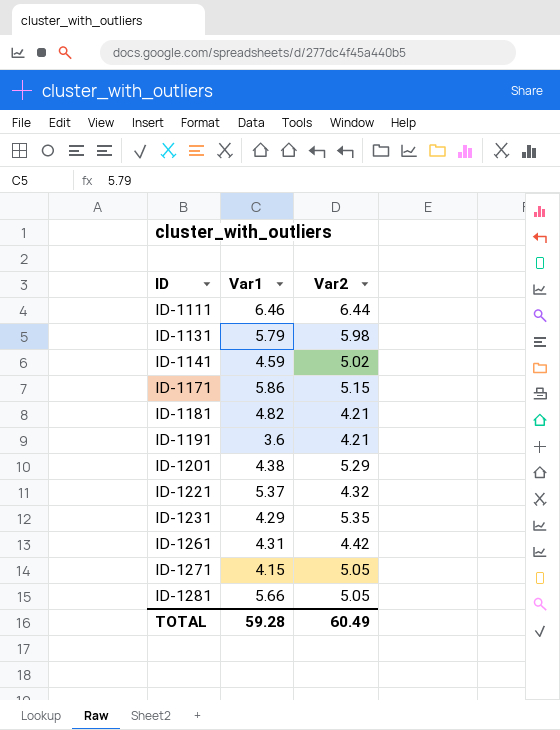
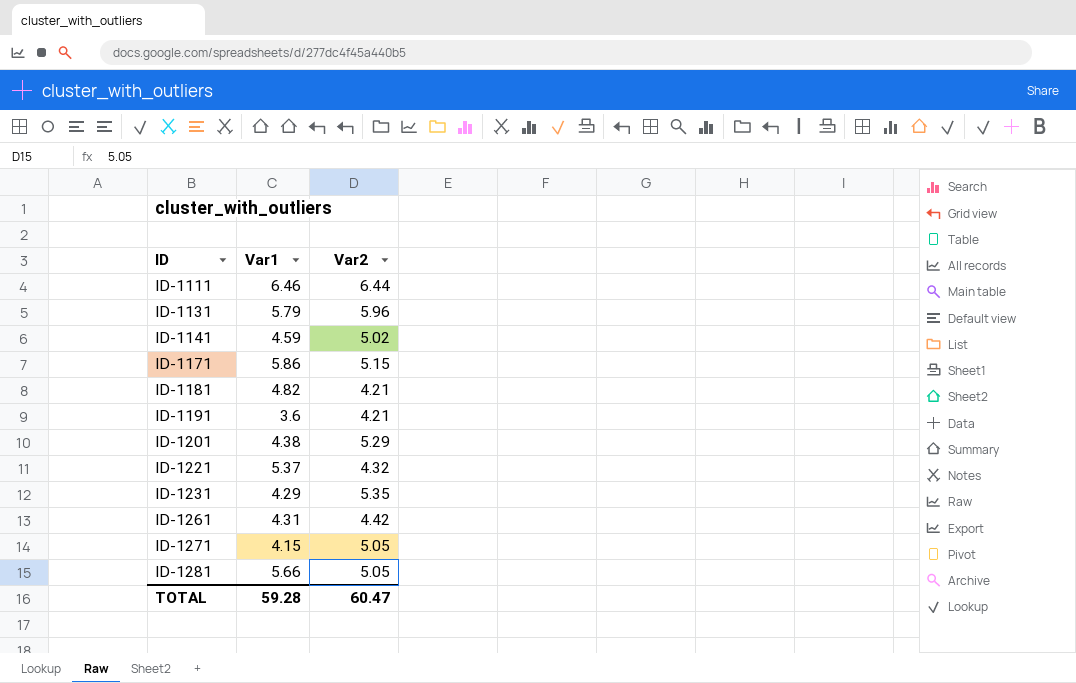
ID-1131 | Var2: 5.98 -> 5.96
TOTAL | Var2: 60.49 -> 60.47

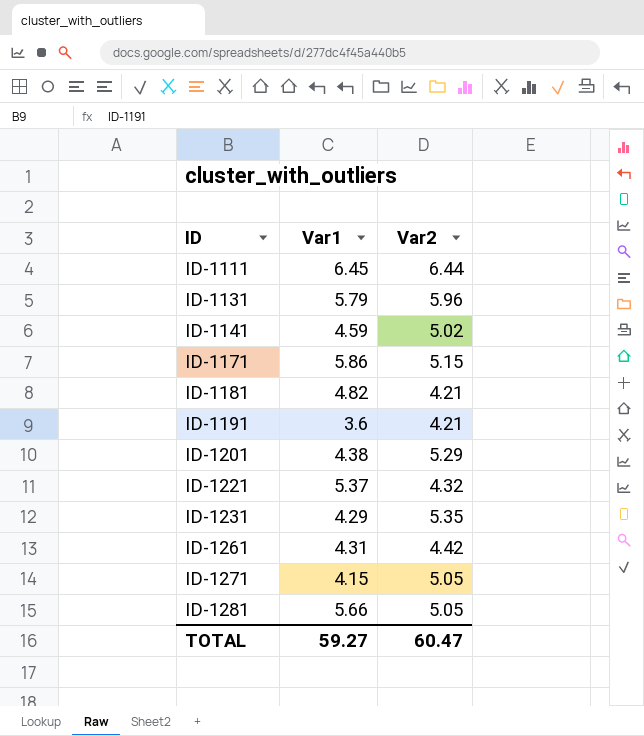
ID-1111 | Var1: 6.46 -> 6.45
TOTAL | Var1: 59.28 -> 59.27

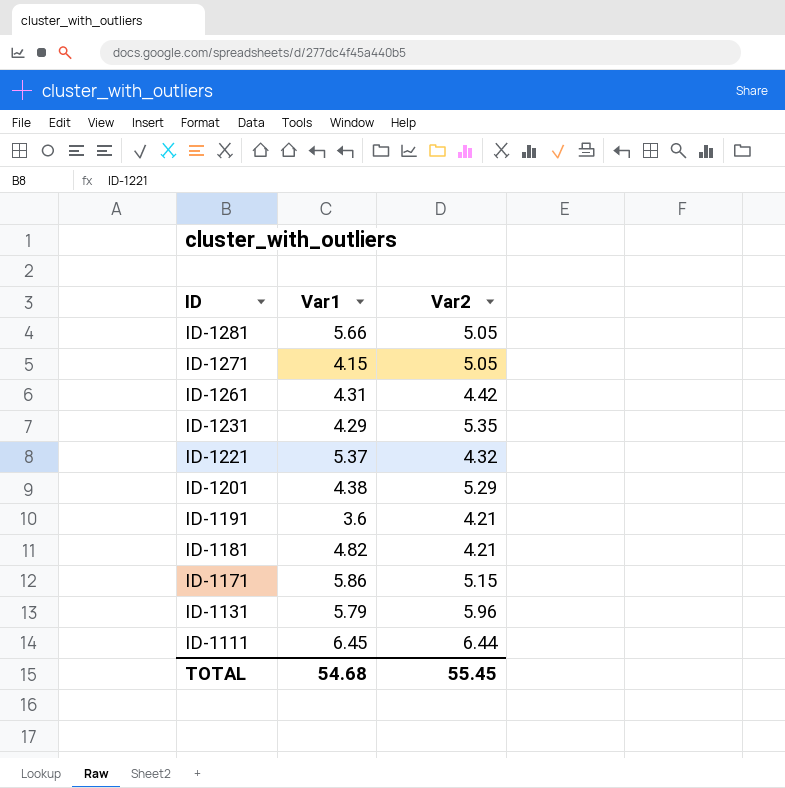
row order: ID ascending -> ID descending
row ID-1141: 4.59 | 5.02 -> none
TOTAL | Var1: 59.27 -> 54.68
TOTAL | Var2: 60.47 -> 55.45

